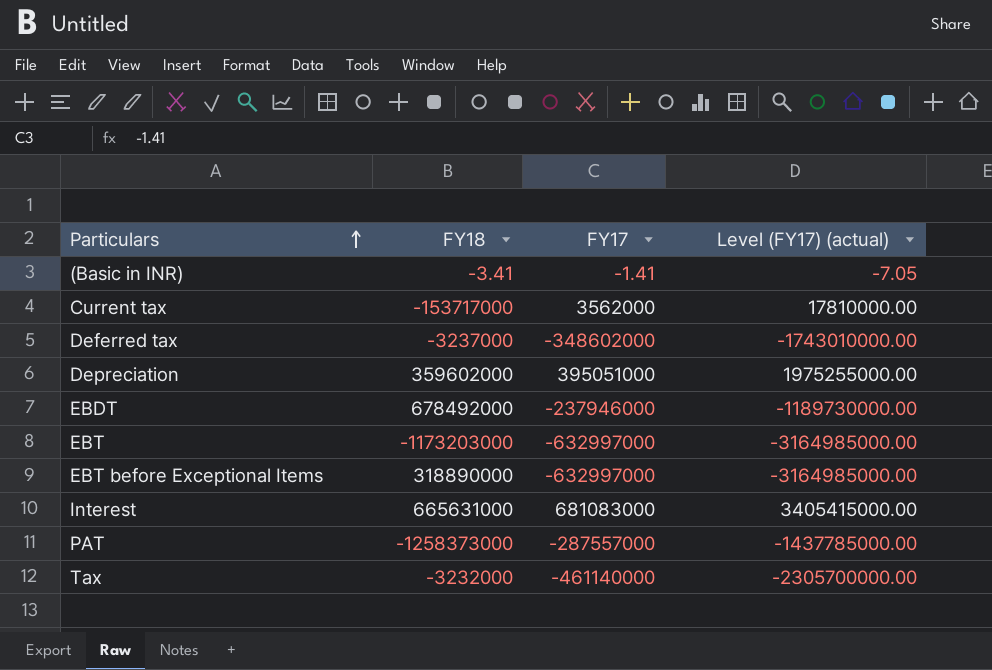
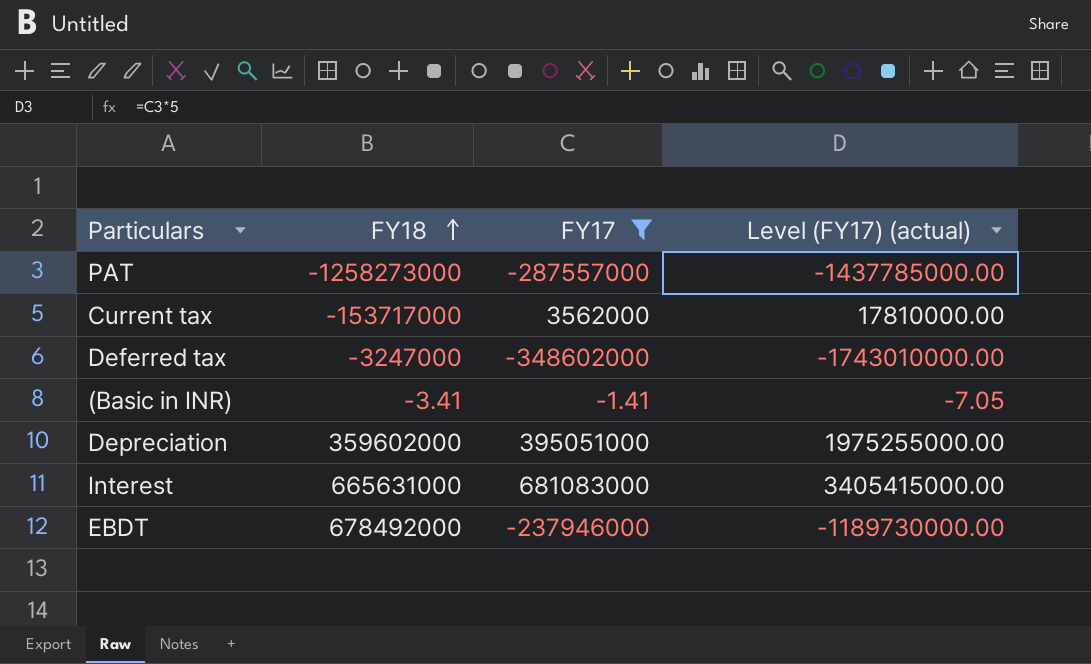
filter: none -> FY17 >= -348602000
row order: Particulars ascending -> FY18 ascending
PAT | FY18: -1258373000 -> -1258273000
Deferred tax | FY18: -3237000 -> -3247000

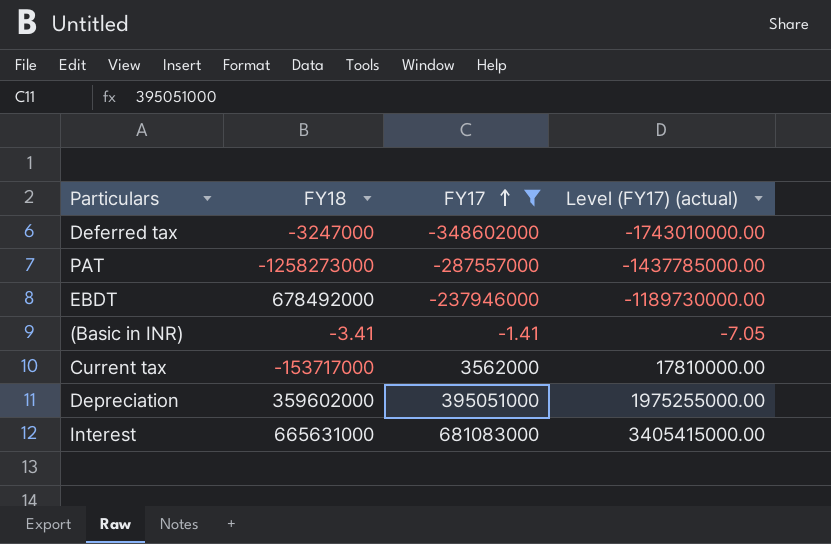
row order: FY18 ascending -> FY17 ascending

